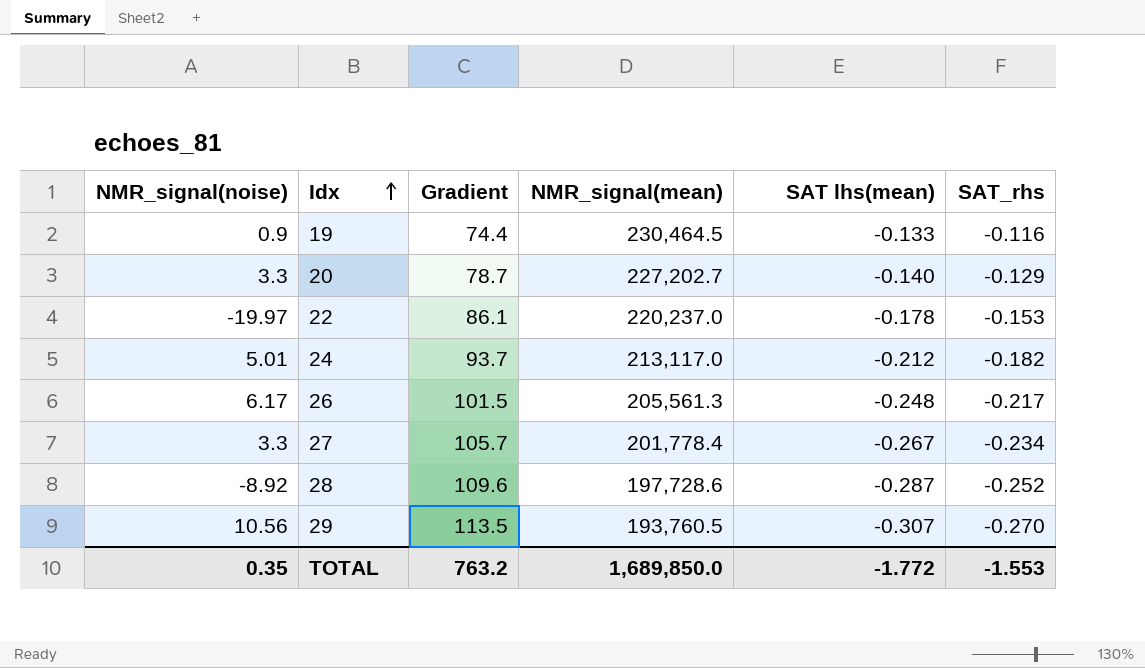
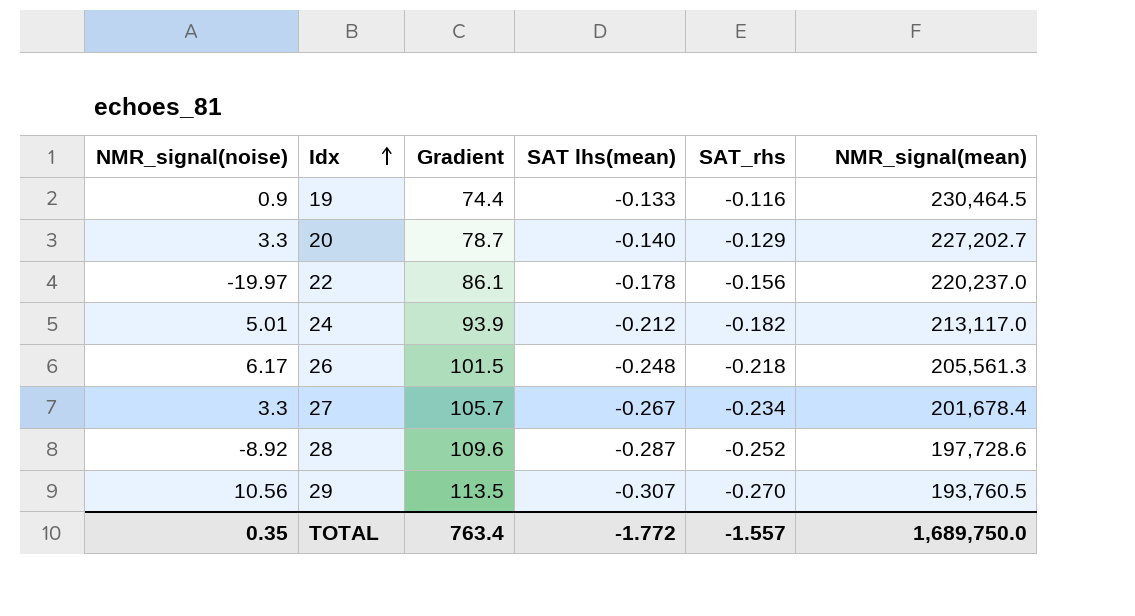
column NMR_signal(mean) | position: 4 -> 6
22 | SAT_rhs: -0.153 -> -0.156
24 | Gradient: 93.7 -> 93.9
26 | SAT_rhs: -0.217 -> -0.218
27 | NMR_signal(mean): 201,778.4 -> 201,678.4
TOTAL | Gradient: 763.2 -> 763.4
TOTAL | SAT_rhs: -1.553 -> -1.557
TOTAL | NMR_signal(mean): 1,689,850.0 -> 1,689,750.0

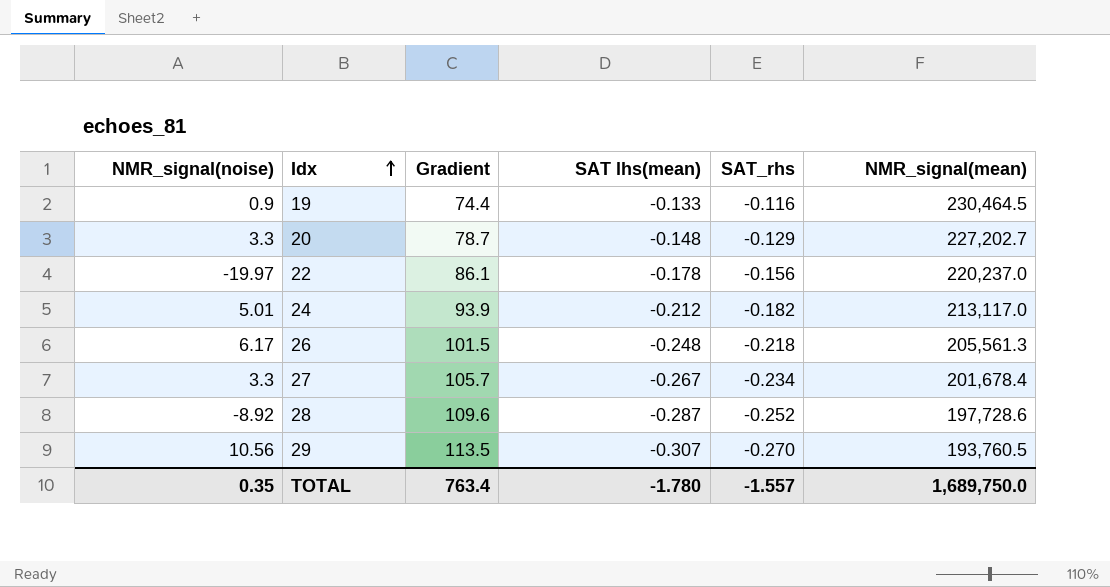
20 | SAT lhs(mean): -0.140 -> -0.148
TOTAL | SAT lhs(mean): -1.772 -> -1.780

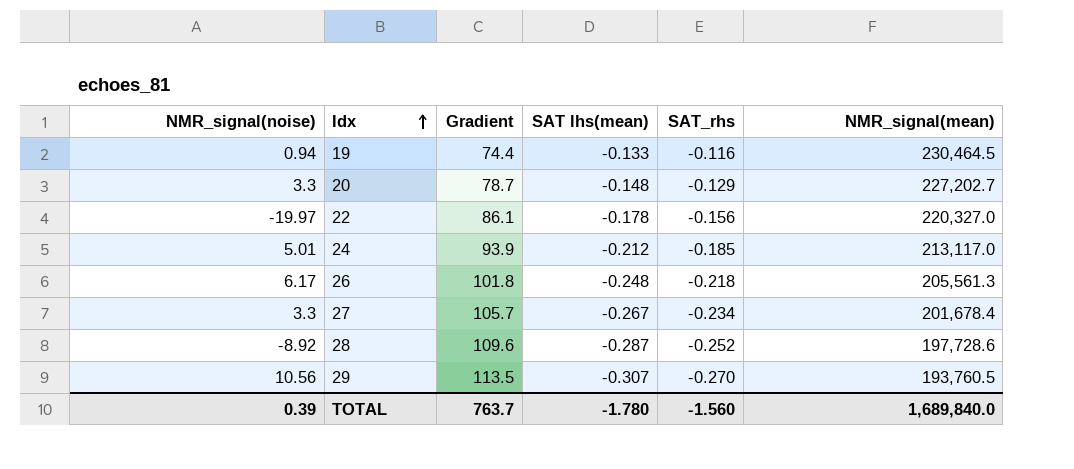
19 | NMR_signal(noise): 0.9 -> 0.94
22 | NMR_signal(mean): 220,237.0 -> 220,327.0
24 | SAT_rhs: -0.182 -> -0.185
26 | Gradient: 101.5 -> 101.8
TOTAL | NMR_signal(noise): 0.35 -> 0.39
TOTAL | Gradient: 763.4 -> 763.7
TOTAL | SAT_rhs: -1.557 -> -1.560
TOTAL | NMR_signal(mean): 1,689,750.0 -> 1,689,840.0

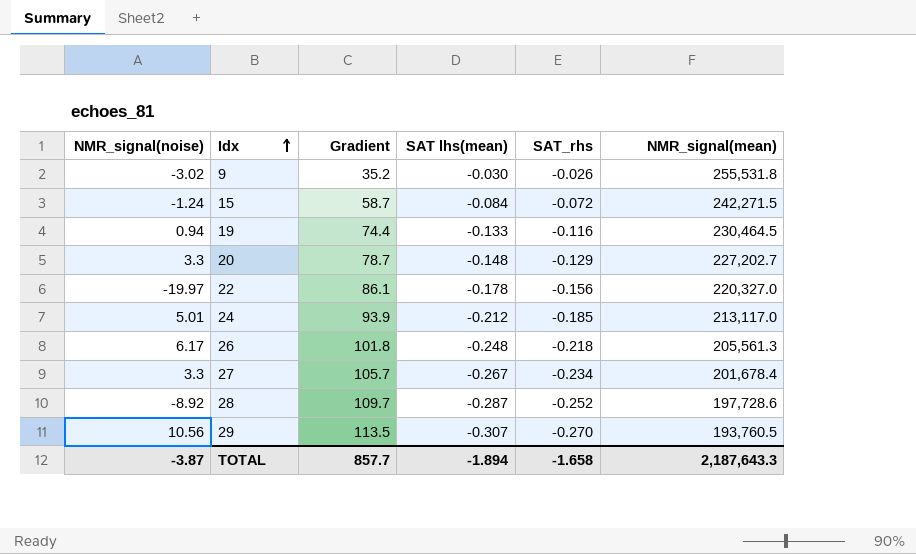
row 9: none -> -3.02 | 35.2 | -0.030 | -0.026 | 255,531.8
row 15: none -> -1.24 | 58.7 | -0.084 | -0.072 | 242,271.5
28 | Gradient: 109.6 -> 109.7
TOTAL | NMR_signal(noise): 0.39 -> -3.87
TOTAL | Gradient: 763.7 -> 857.7
TOTAL | SAT lhs(mean): -1.780 -> -1.894
TOTAL | SAT_rhs: -1.560 -> -1.658
TOTAL | NMR_signal(mean): 1,689,840.0 -> 2,187,643.3

